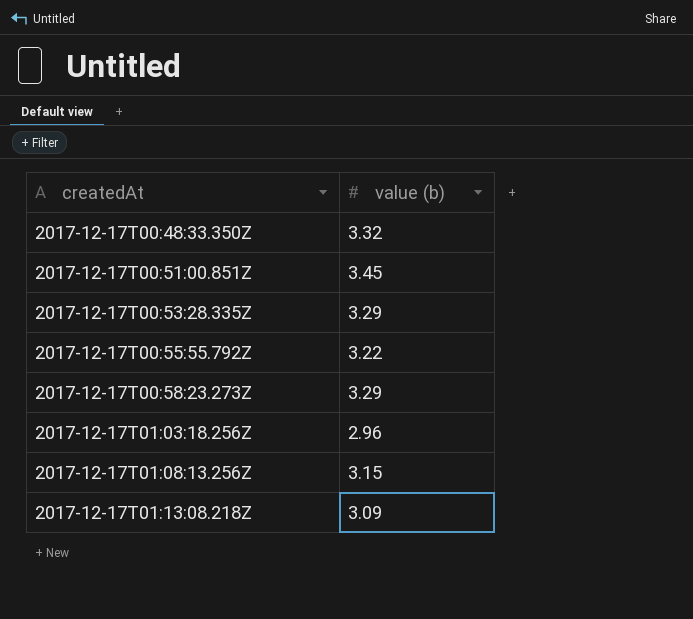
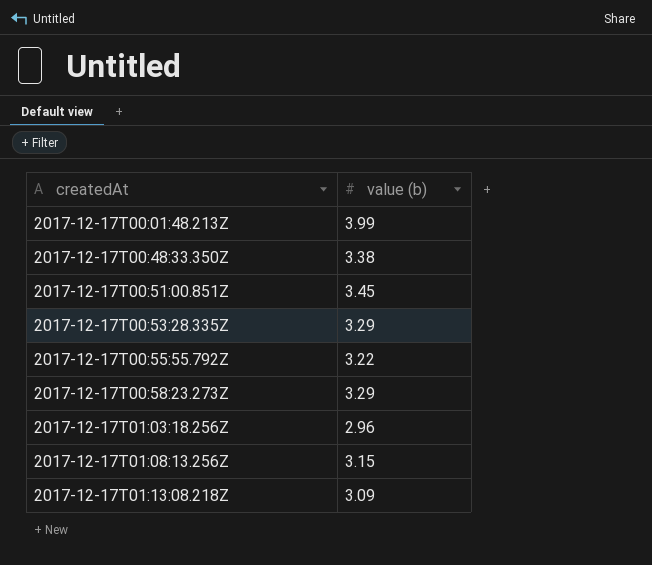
row 2017-12-17T00:01:48.213Z: none -> 3.99
2017-12-17T00:48:33.350Z | value (b): 3.32 -> 3.38

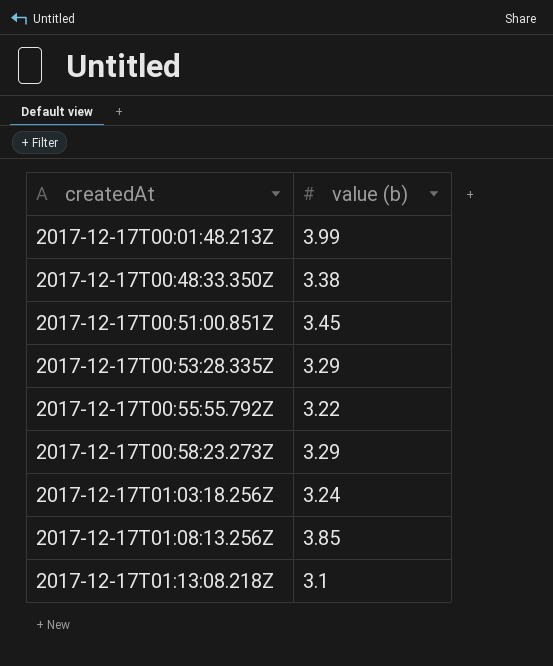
2017-12-17T01:03:18.256Z | value (b): 2.96 -> 3.24
2017-12-17T01:08:13.256Z | value (b): 3.15 -> 3.85
2017-12-17T01:13:08.218Z | value (b): 3.09 -> 3.1

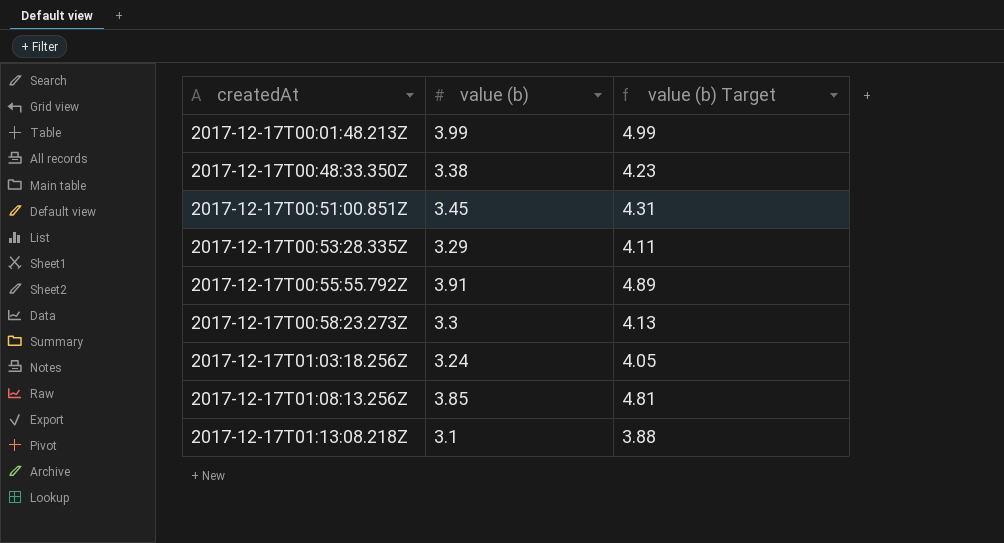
column value (b) Target | formula: none -> [value (b)] * 1.25
2017-12-17T00:55:55.792Z | value (b): 3.22 -> 3.91
2017-12-17T00:58:23.273Z | value (b): 3.29 -> 3.3

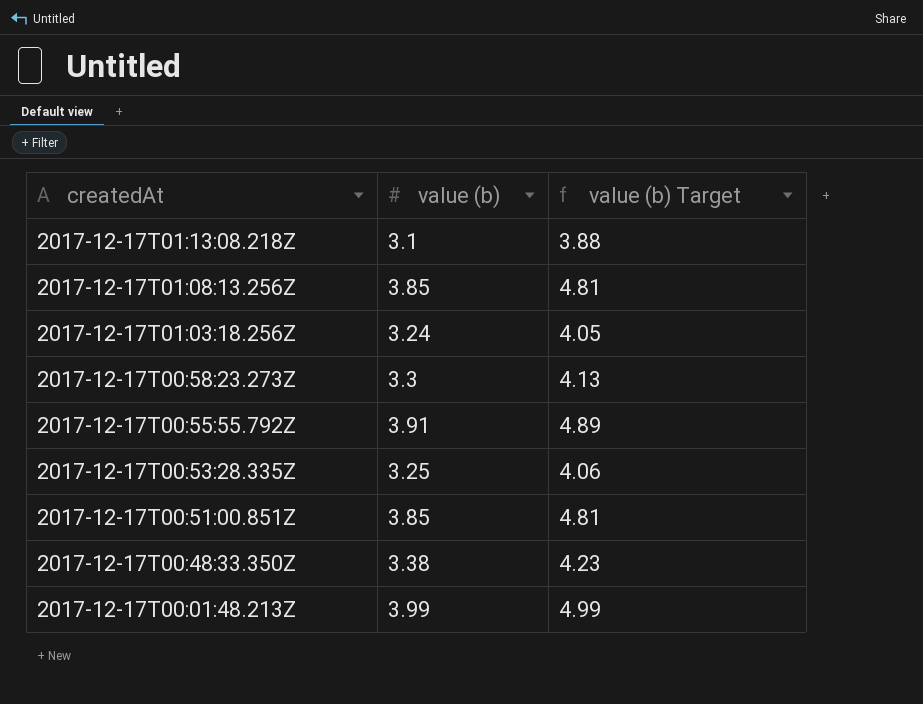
row order: createdAt ascending -> createdAt descending
2017-12-17T00:53:28.335Z | value (b): 3.29 -> 3.25
2017-12-17T00:53:28.335Z | value (b) Target: 4.11 -> 4.06
2017-12-17T00:51:00.851Z | value (b): 3.45 -> 3.85
2017-12-17T00:51:00.851Z | value (b) Target: 4.31 -> 4.81

